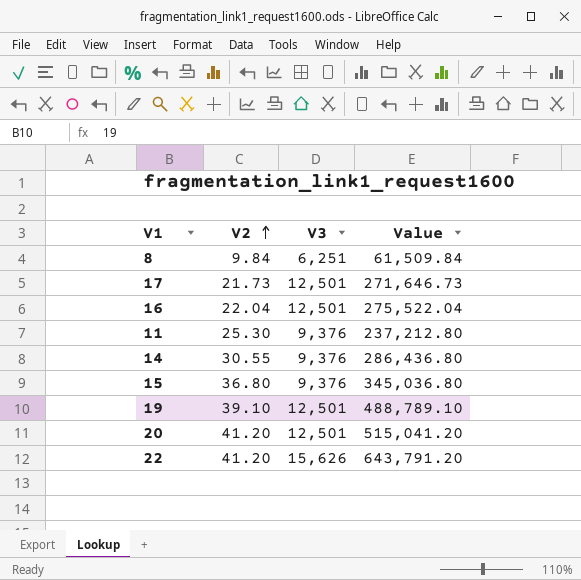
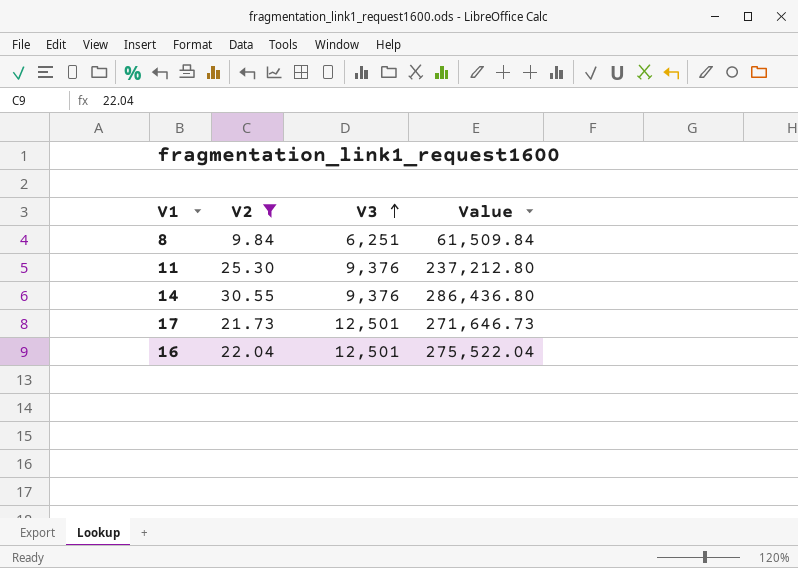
filter: none -> V2 <= 30.55
row order: V2 ascending -> V3 ascending

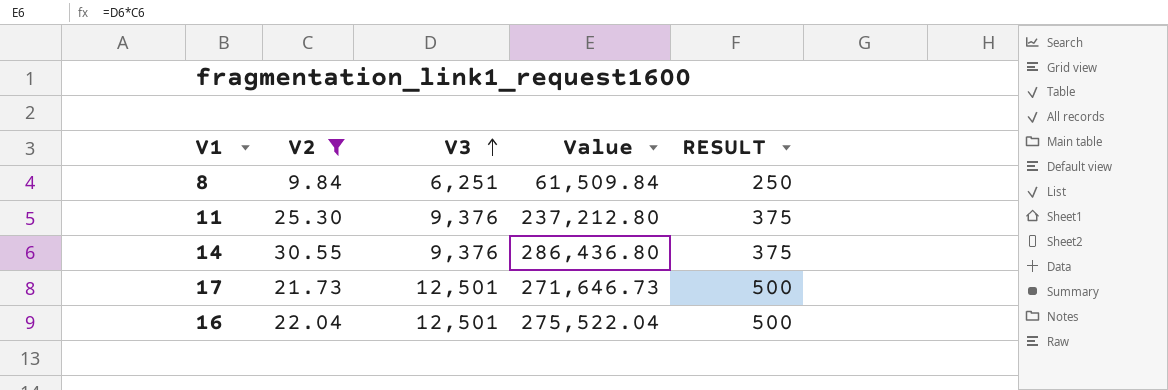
column RESULT | formula: none -> [V3] * 0.04

